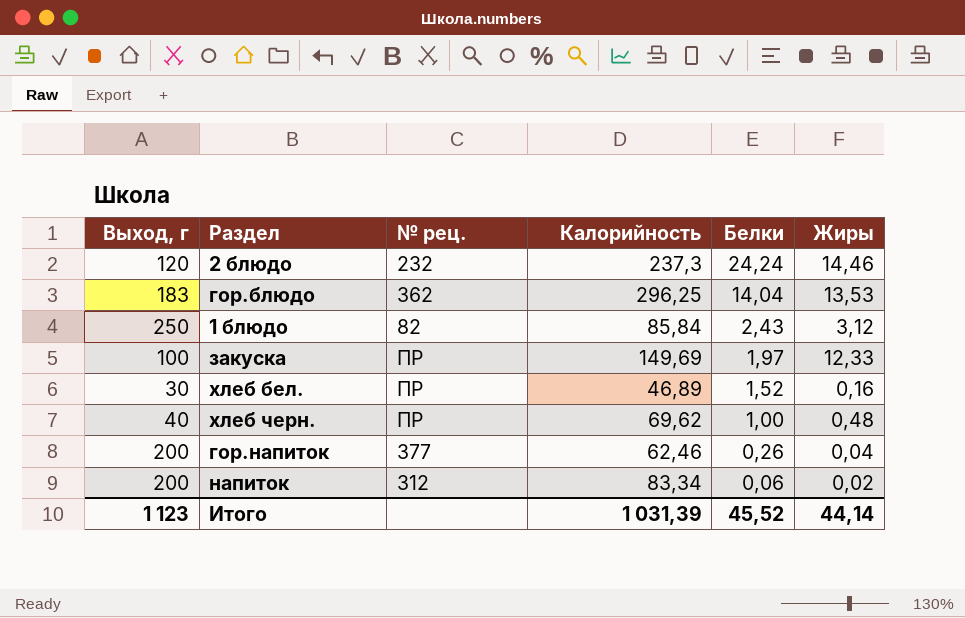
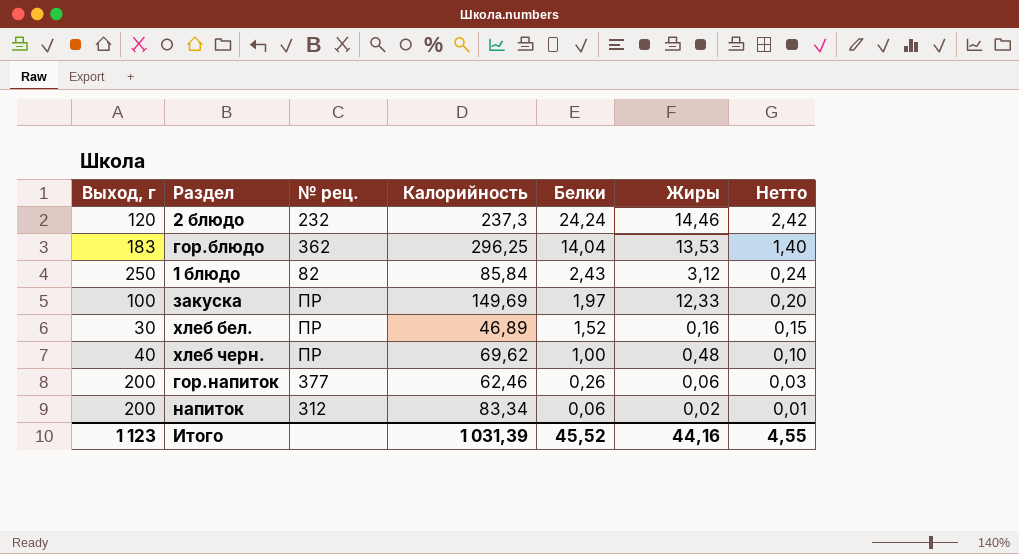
column Нетто | formula: none -> [Белки] * 0,1
гор.напиток | Жиры: 0,04 -> 0,06
Итого | Жиры: 44,14 -> 44,16

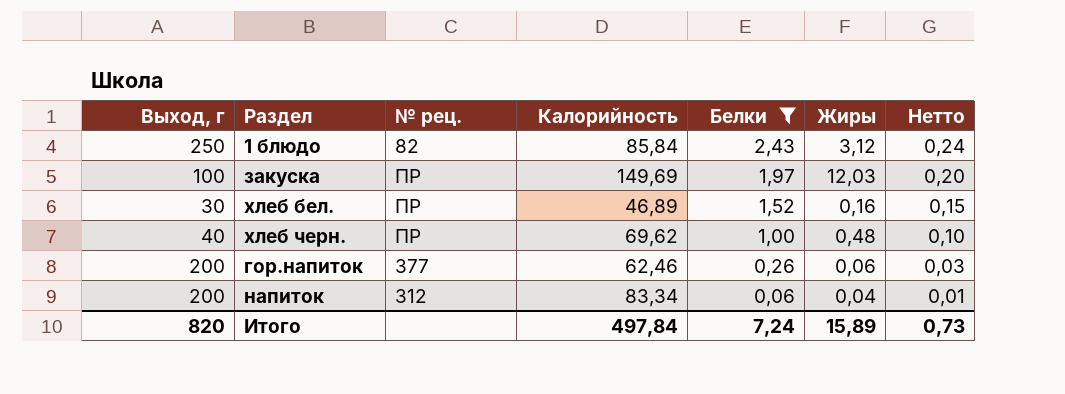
filter: none -> Белки <= 2,43
закуска | Жиры: 12,33 -> 12,03
напиток | Жиры: 0,02 -> 0,04
Итого | Выход, г: 1 123 -> 820
Итого | Калорийность: 1 031,39 -> 497,84
Итого | Белки: 45,52 -> 7,24
Итого | Жиры: 44,16 -> 15,89
Итого | Нетто: 4,55 -> 0,73

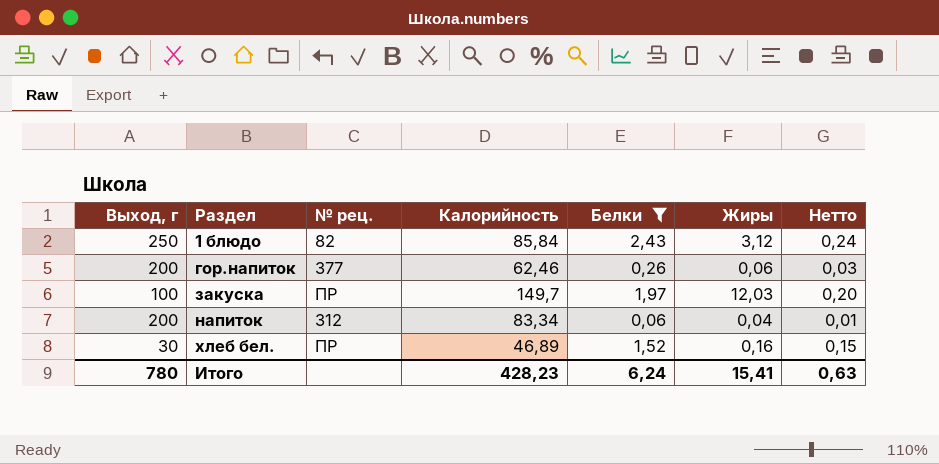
row order: Белки descending -> Раздел ascending
row хлеб черн.: 40 | ПР | 69,62 | 1,00 | 0,48 | 0,10 -> none
закуска | Калорийность: 149,69 -> 149,7
Итого | Выход, г: 820 -> 780
Итого | Калорийность: 497,84 -> 428,23
Итого | Белки: 7,24 -> 6,24
Итого | Жиры: 15,89 -> 15,41
Итого | Нетто: 0,73 -> 0,63

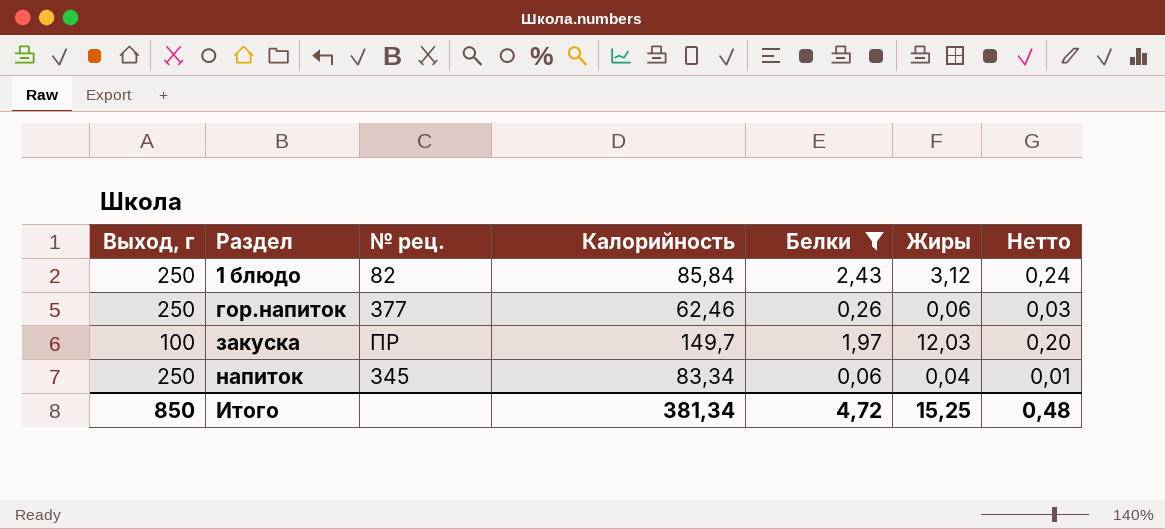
row хлеб бел.: 30 | ПР | 46,89 | 1,52 | 0,16 | 0,15 -> none
гор.напиток | Выход, г: 200 -> 250
напиток | Выход, г: 200 -> 250
напиток | № рец.: 312 -> 345
Итого | Выход, г: 780 -> 850
Итого | Калорийность: 428,23 -> 381,34
Итого | Белки: 6,24 -> 4,72
Итого | Жиры: 15,41 -> 15,25
Итого | Нетто: 0,63 -> 0,48

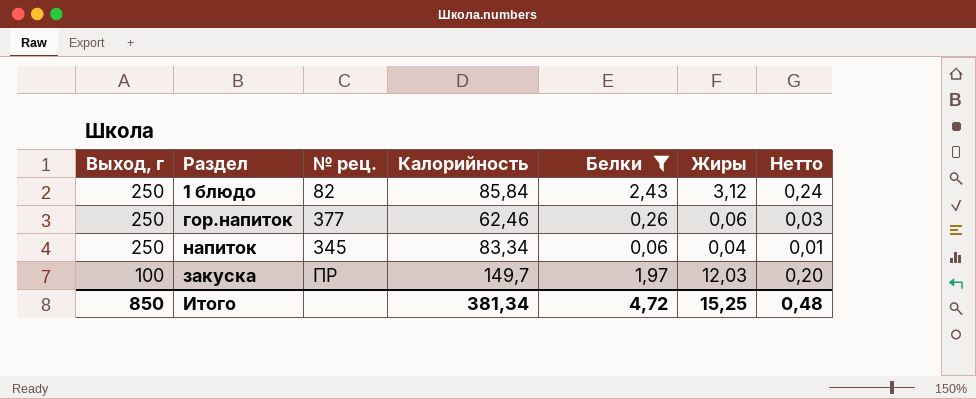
row order: Раздел ascending -> Выход, г descending

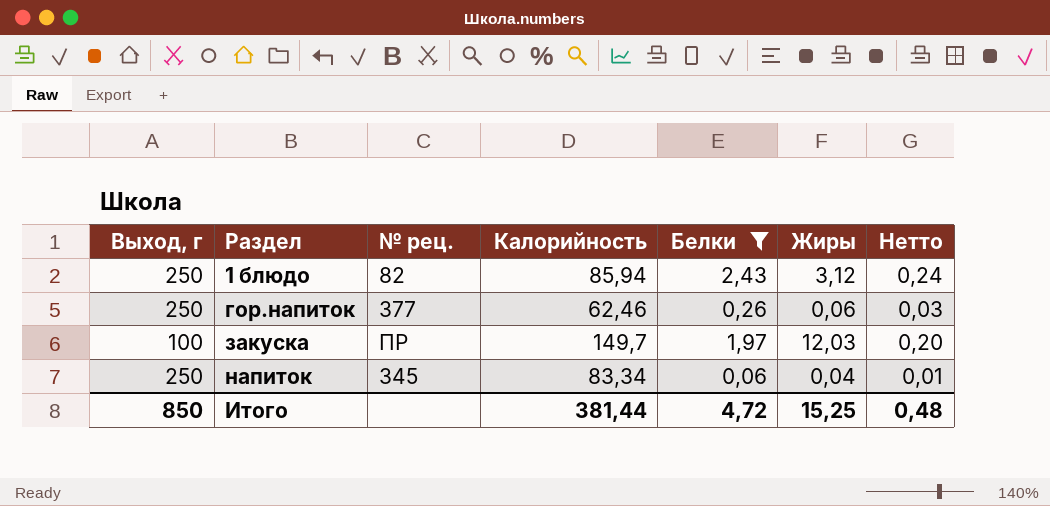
row order: Выход, г descending -> Раздел ascending
1 блюдо | Калорийность: 85,84 -> 85,94
Итого | Калорийность: 381,34 -> 381,44

